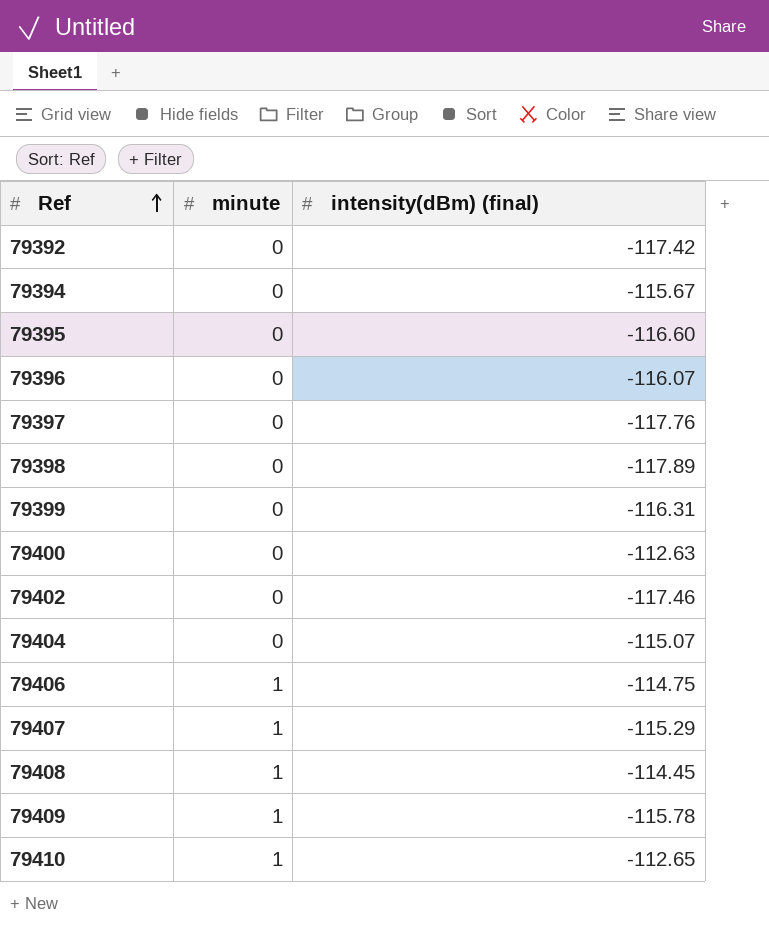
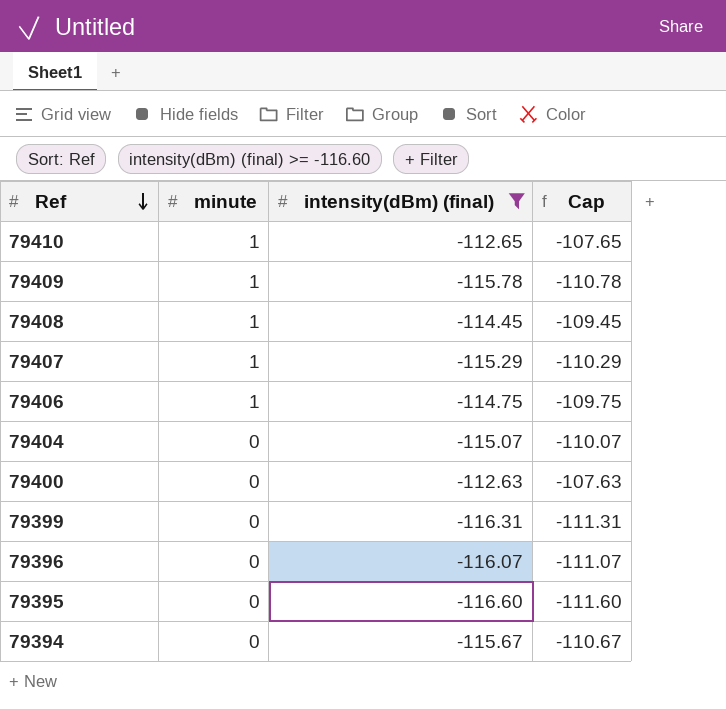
filter: none -> intensity(dBm) (final) >= -116.60
row order: Ref ascending -> Ref descending
column Cap | formula: none -> [intensity(dBm) (final)] + 5

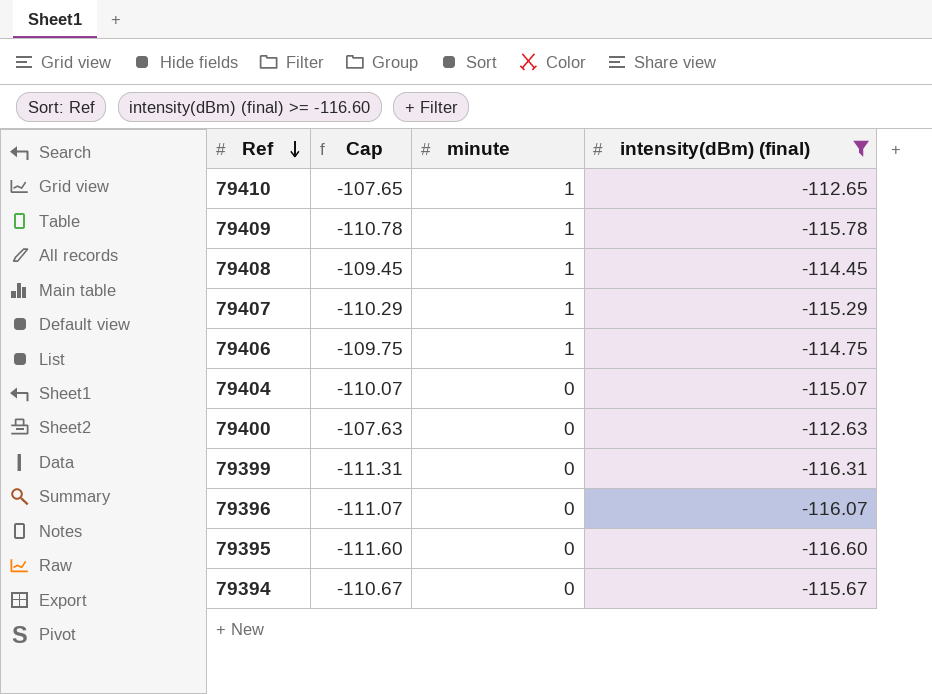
column Cap | position: 4 -> 2

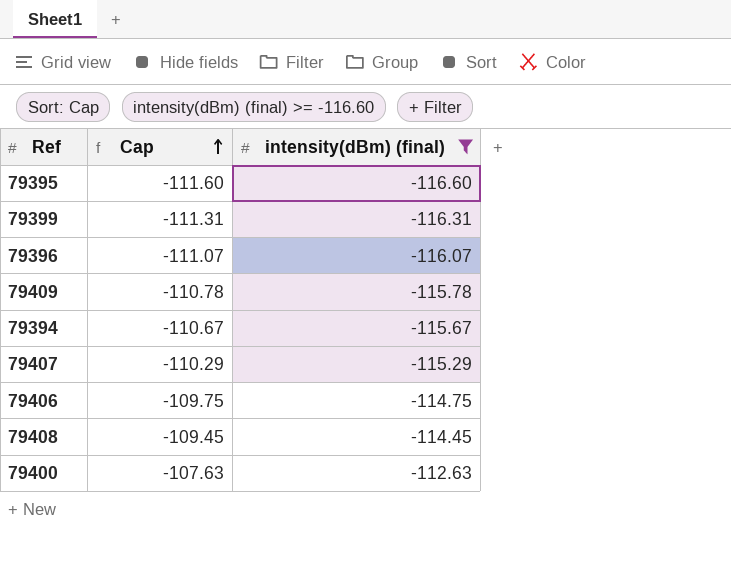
row order: Ref descending -> Cap ascending
column minute | position: 3 -> none
row 79410: -107.65 | 1 | -112.65 -> none
row 79404: -110.07 | 0 | -115.07 -> none

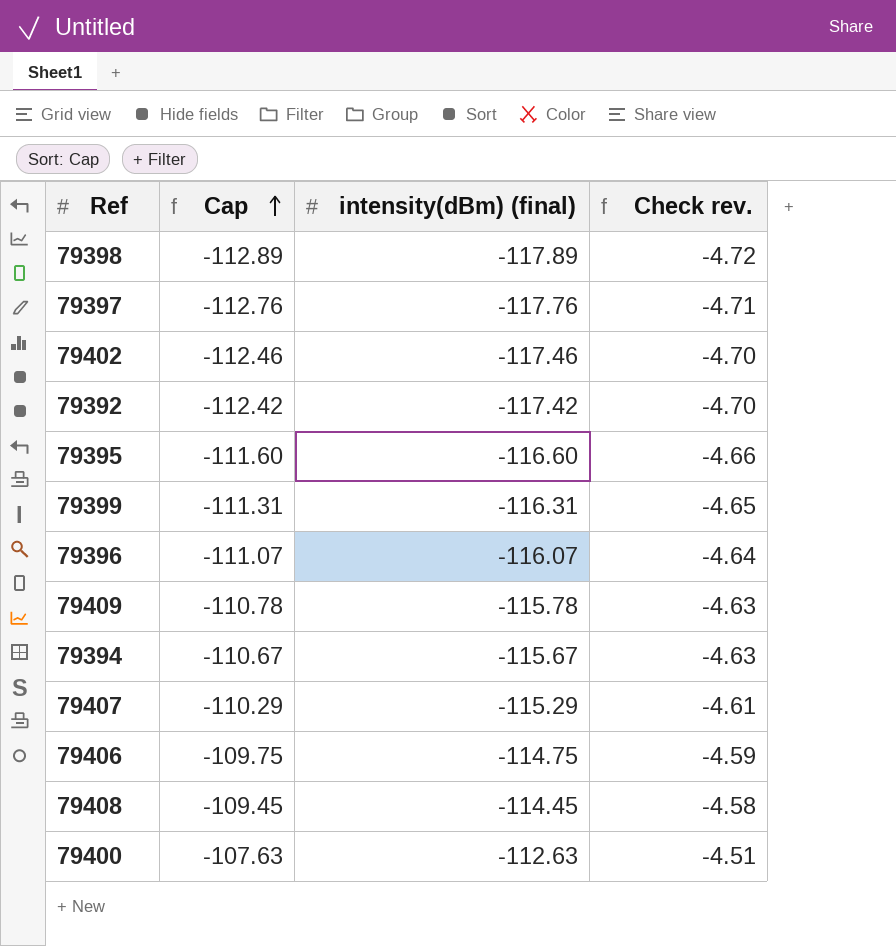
filter: intensity(dBm) (final) >= -116.60 -> none
column Check rev. | formula: none -> [intensity(dBm) (final)] * 0.04

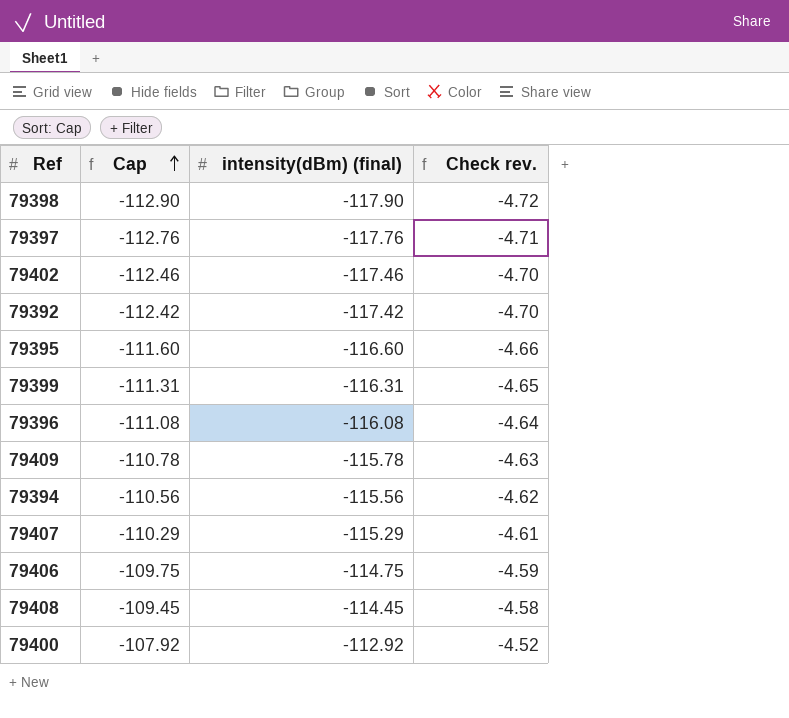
79398 | Cap: -112.89 -> -112.90
79398 | intensity(dBm) (final): -117.89 -> -117.90
79396 | Cap: -111.07 -> -111.08
79396 | intensity(dBm) (final): -116.07 -> -116.08
79394 | Cap: -110.67 -> -110.56
79394 | intensity(dBm) (final): -115.67 -> -115.56
79394 | Check rev.: -4.63 -> -4.62
79400 | Cap: -107.63 -> -107.92
79400 | intensity(dBm) (final): -112.63 -> -112.92
79400 | Check rev.: -4.51 -> -4.52

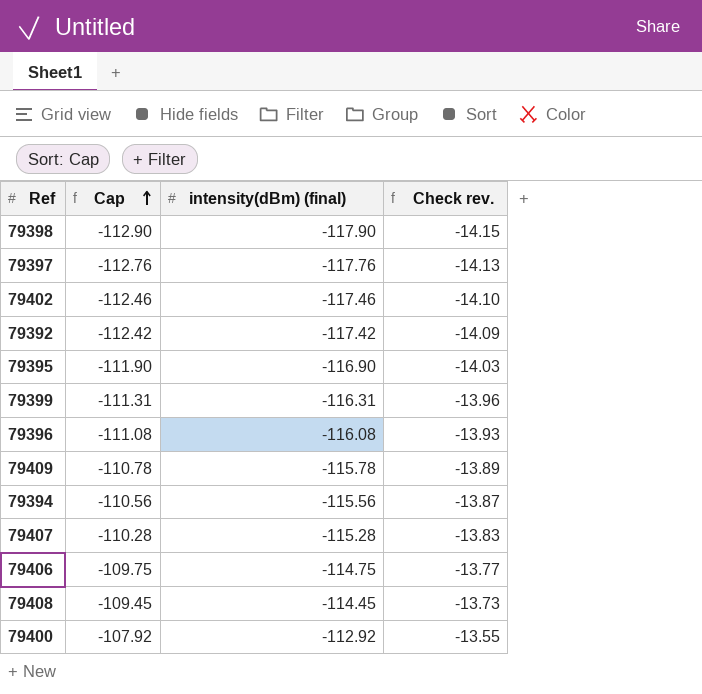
column Check rev. | formula: [intensity(dBm) (final)] * 0.04 -> [intensity(dBm) (final)] * 0.12
79395 | Cap: -111.60 -> -111.90
79395 | intensity(dBm) (final): -116.60 -> -116.90
79407 | Cap: -110.29 -> -110.28
79407 | intensity(dBm) (final): -115.29 -> -115.28

